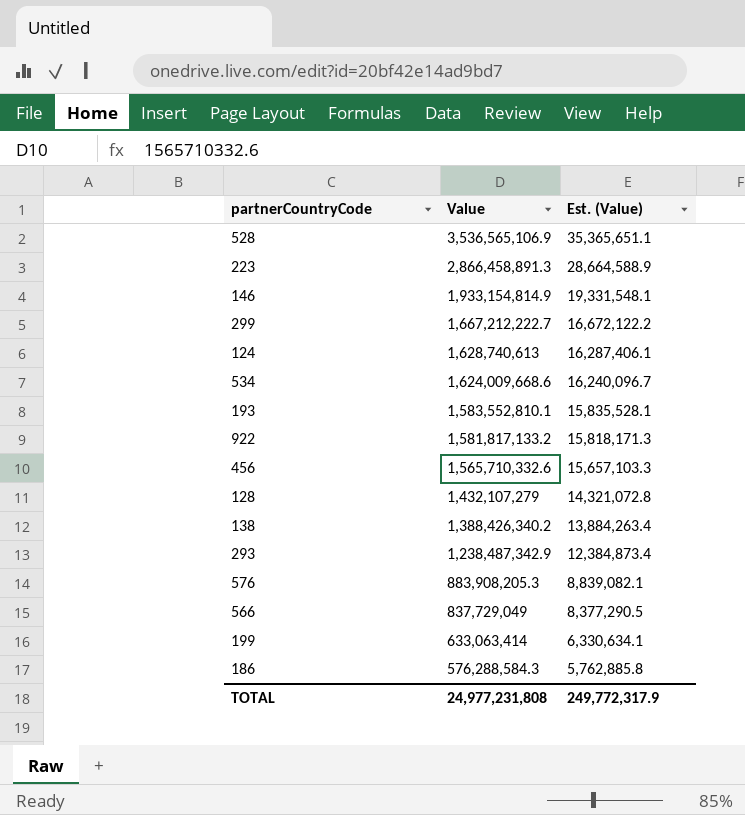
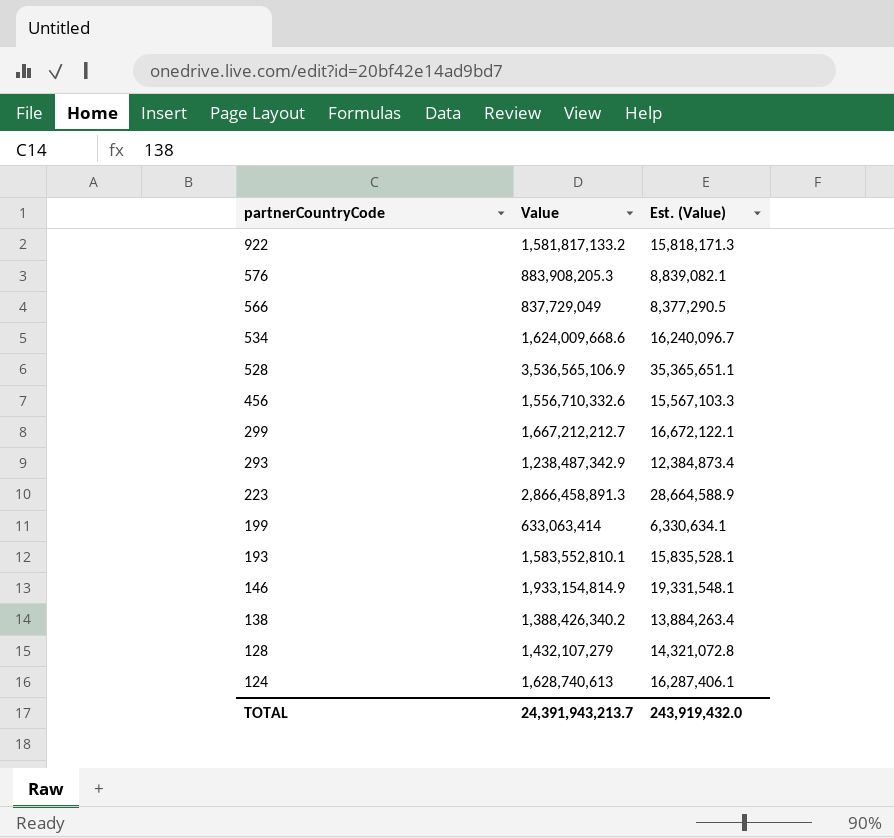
row order: Value descending -> partnerCountryCode descending
row 186: 576,288,584.3 | 5,762,885.8 -> none
456 | Value: 1,565,710,332.6 -> 1,556,710,332.6
456 | Est. (Value): 15,657,103.3 -> 15,567,103.3
299 | Value: 1,667,212,222.7 -> 1,667,212,212.7
299 | Est. (Value): 16,672,122.2 -> 16,672,122.1
TOTAL | Value: 24,977,231,808 -> 24,391,943,213.7
TOTAL | Est. (Value): 249,772,317.9 -> 243,919,432.0

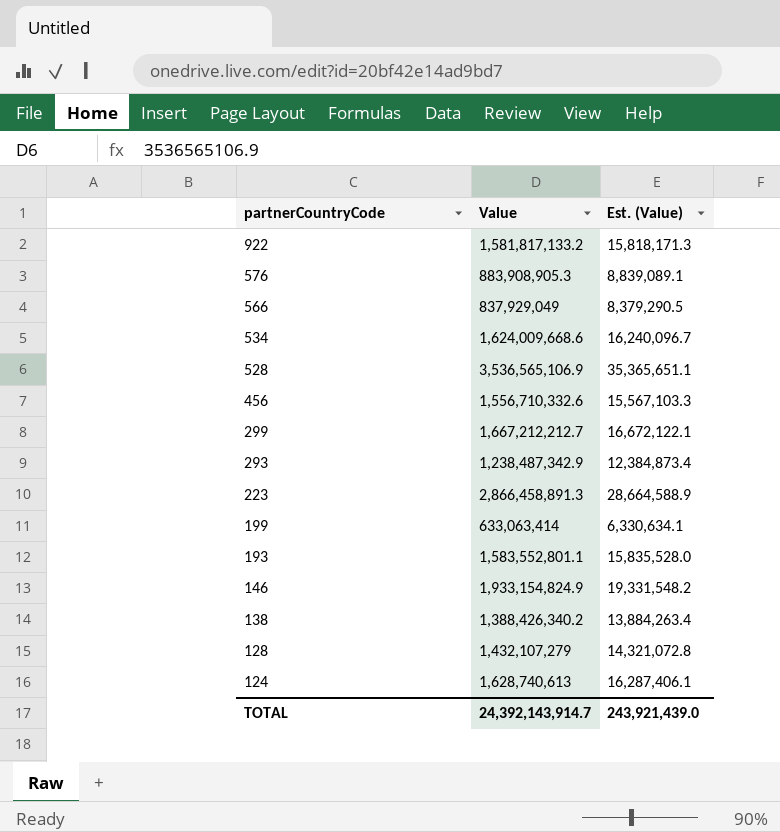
576 | Value: 883,908,205.3 -> 883,908,905.3
576 | Est. (Value): 8,839,082.1 -> 8,839,089.1
566 | Value: 837,729,049 -> 837,929,049
566 | Est. (Value): 8,377,290.5 -> 8,379,290.5
193 | Value: 1,583,552,810.1 -> 1,583,552,801.1
193 | Est. (Value): 15,835,528.1 -> 15,835,528.0
146 | Value: 1,933,154,814.9 -> 1,933,154,824.9
146 | Est. (Value): 19,331,548.1 -> 19,331,548.2
TOTAL | Value: 24,391,943,213.7 -> 24,392,143,914.7
TOTAL | Est. (Value): 243,919,432.0 -> 243,921,439.0

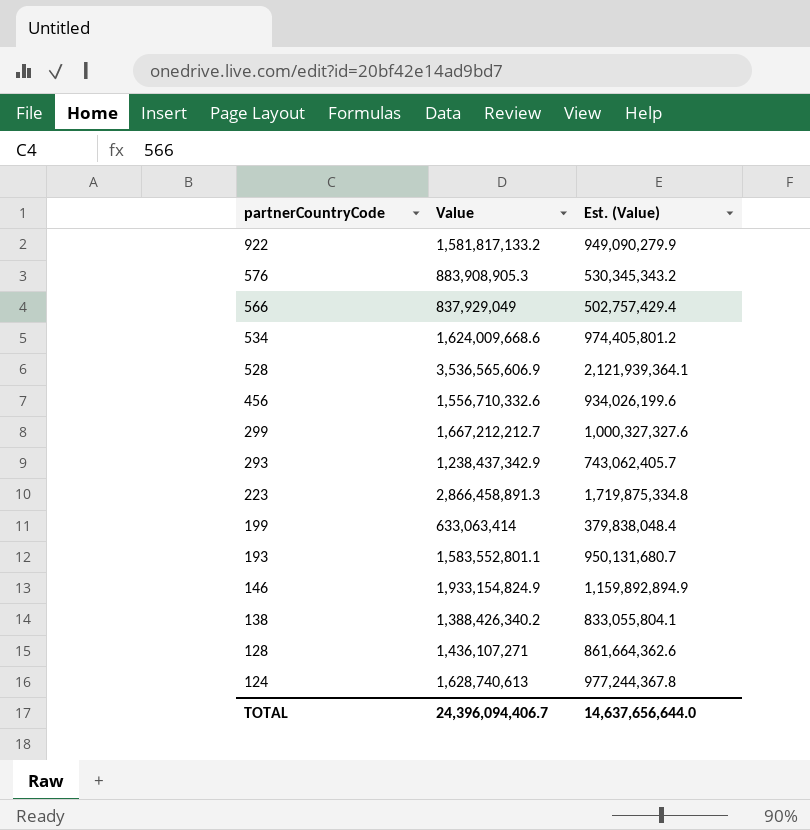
column Est. (Value) | formula: [Value] * 0.01 -> [Value] * 0.6
528 | Value: 3,536,565,106.9 -> 3,536,565,606.9
293 | Value: 1,238,487,342.9 -> 1,238,437,342.9
128 | Value: 1,432,107,279 -> 1,436,107,271
TOTAL | Value: 24,392,143,914.7 -> 24,396,094,406.7
TOTAL | Est. (Value): 243,921,439.0 -> 14,637,656,644.0

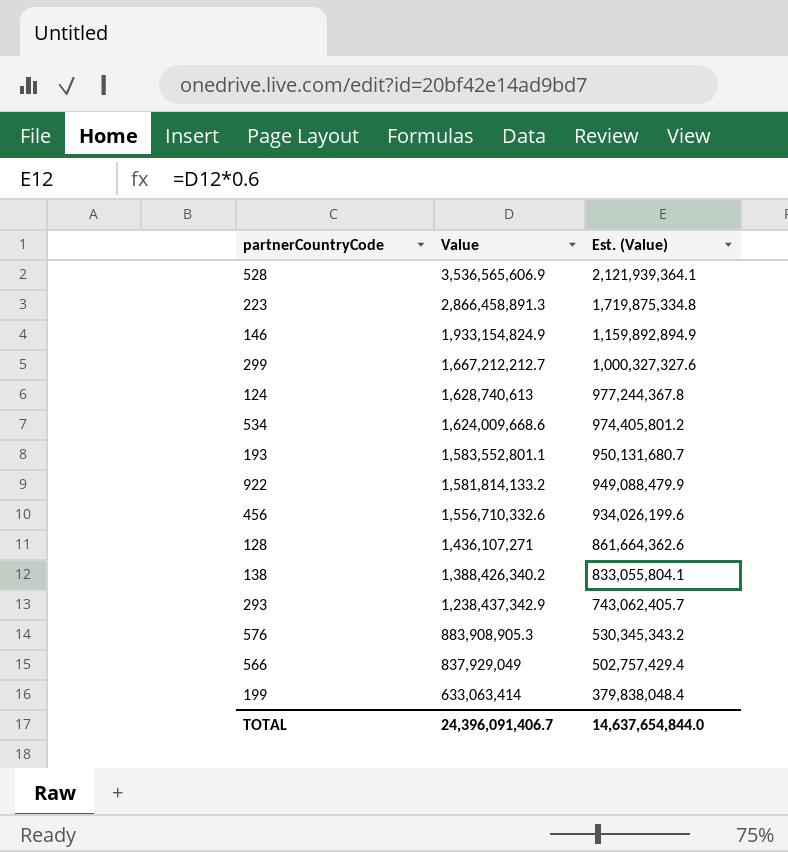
row order: partnerCountryCode descending -> Value descending
922 | Value: 1,581,817,133.2 -> 1,581,814,133.2
922 | Est. (Value): 949,090,279.9 -> 949,088,479.9
TOTAL | Value: 24,396,094,406.7 -> 24,396,091,406.7
TOTAL | Est. (Value): 14,637,656,644.0 -> 14,637,654,844.0

